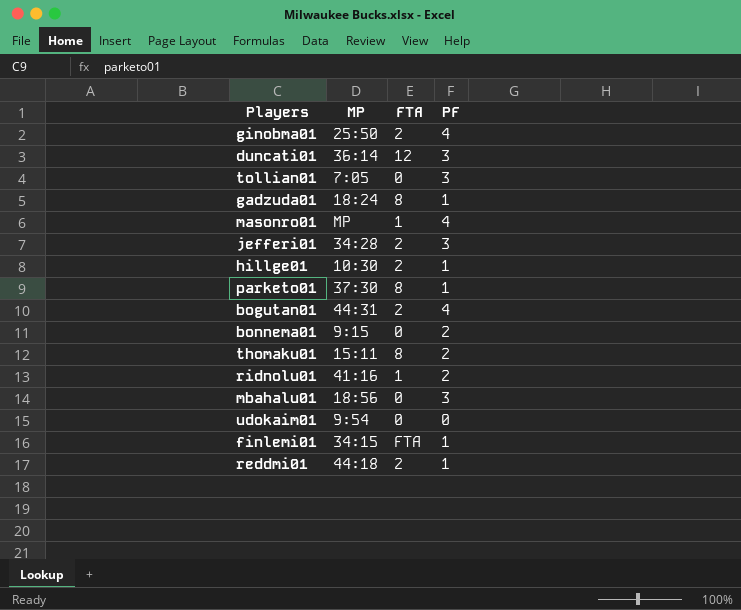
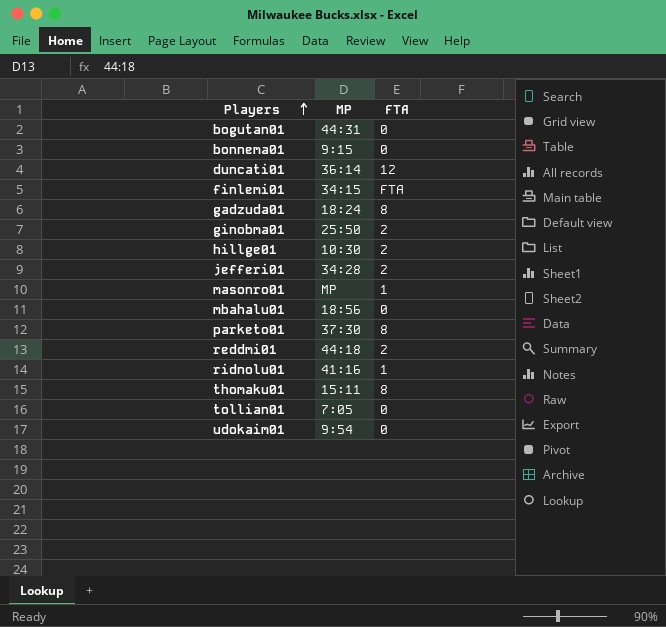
row order: none -> Players ascending
column PF | position: 4 -> none
bogutan01 | FTA: 2 -> 0

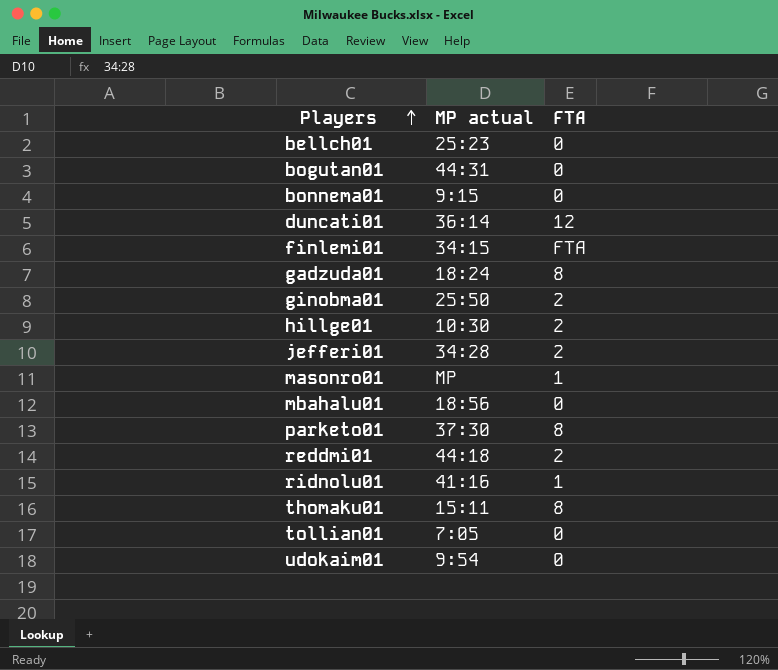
column name: MP -> MP actual
row bellch01: none -> 25:23 | 0

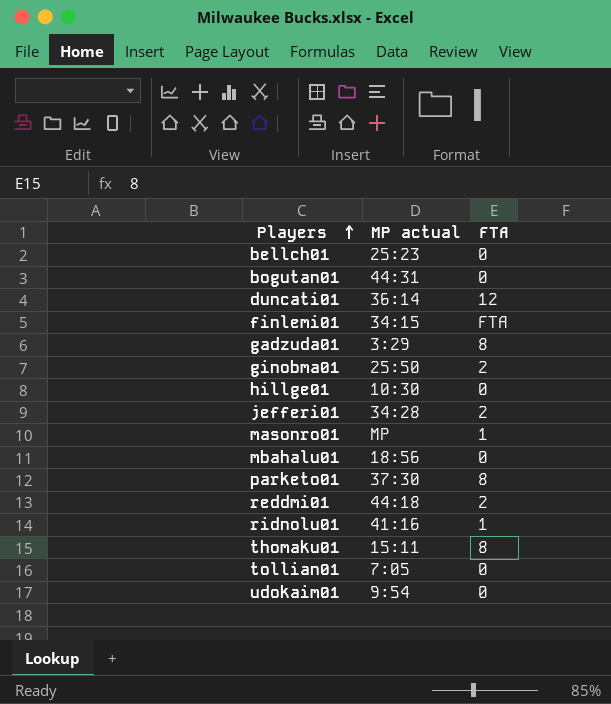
row bonnema01: 9:15 | 0 -> none
gadzuda01 | MP actual: 18:24 -> 3:29
hillge01 | FTA: 2 -> 0

